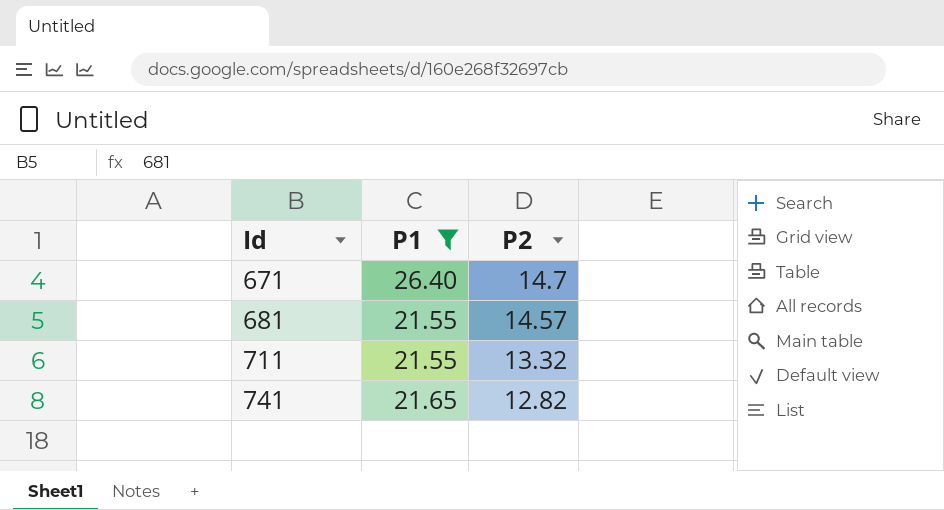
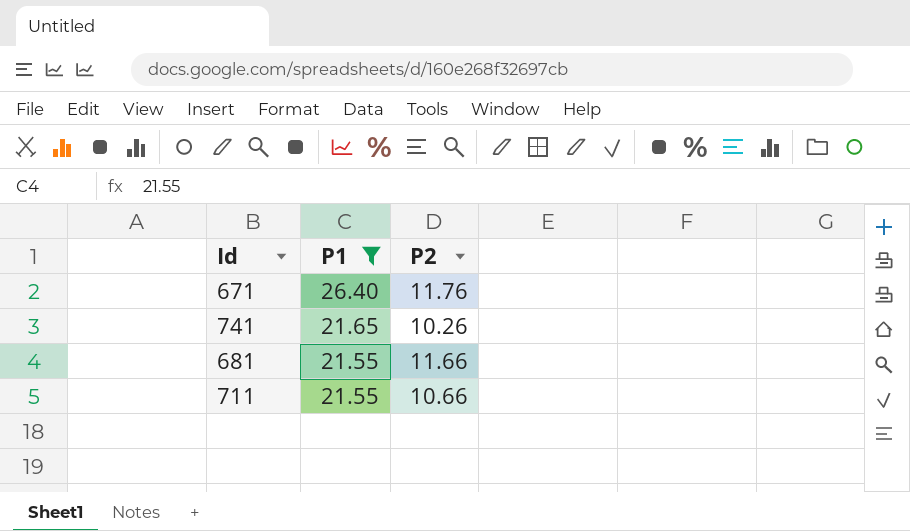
row order: Id ascending -> P1 descending
671 | P2: 14.7 -> 11.76
741 | P2: 12.82 -> 10.26
681 | P2: 14.57 -> 11.66
711 | P2: 13.32 -> 10.66

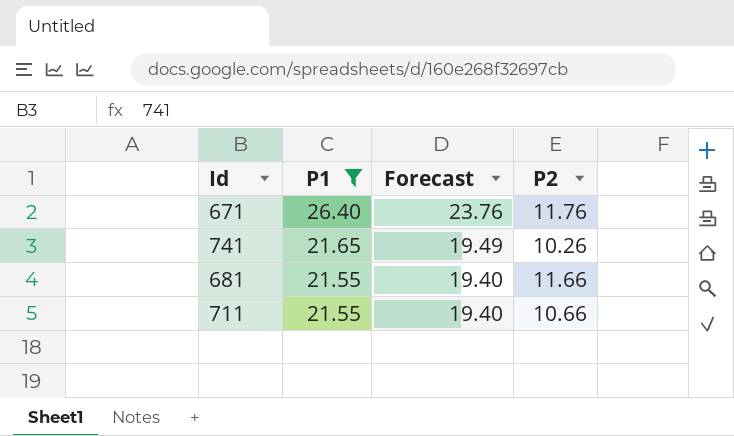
column Forecast | formula: none -> [P1] * 0.9

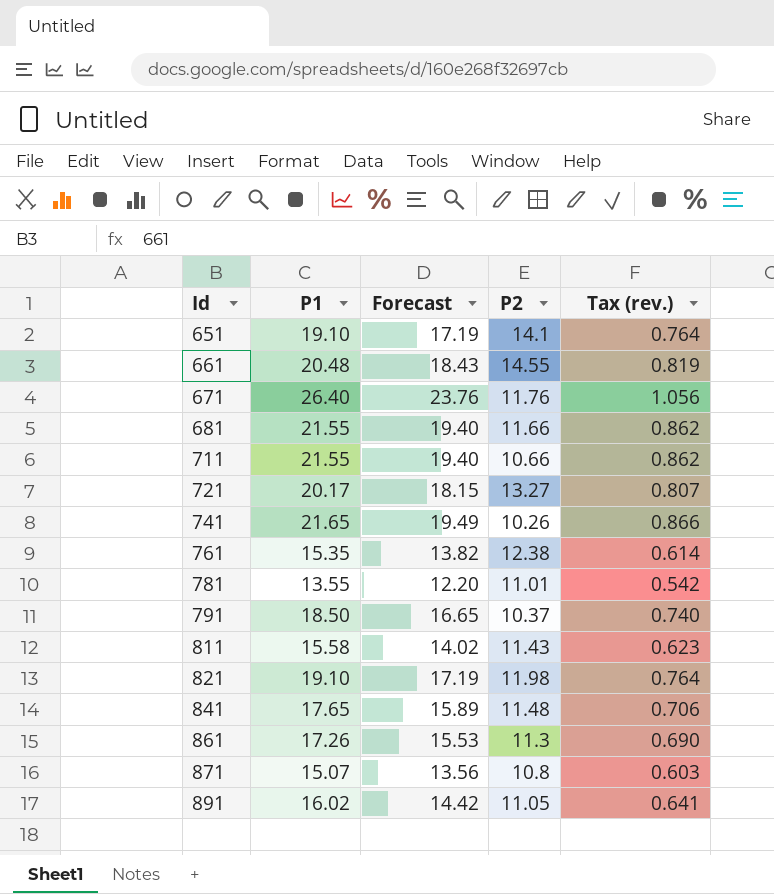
filter: P1 >= 21.55 -> none
row order: P1 descending -> Id ascending
column Tax (rev.) | formula: none -> [P1] * 0.04

